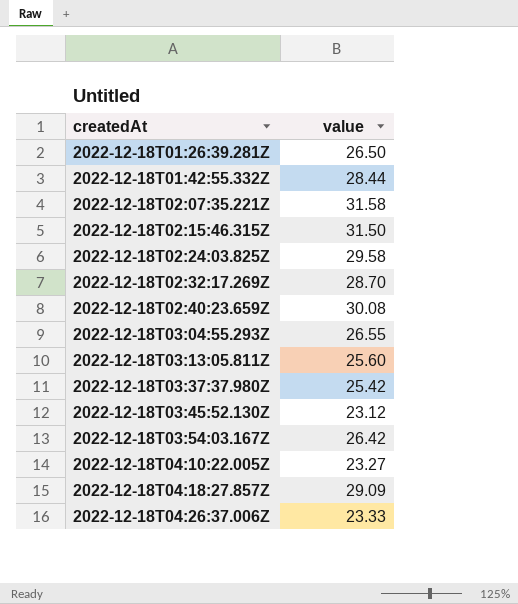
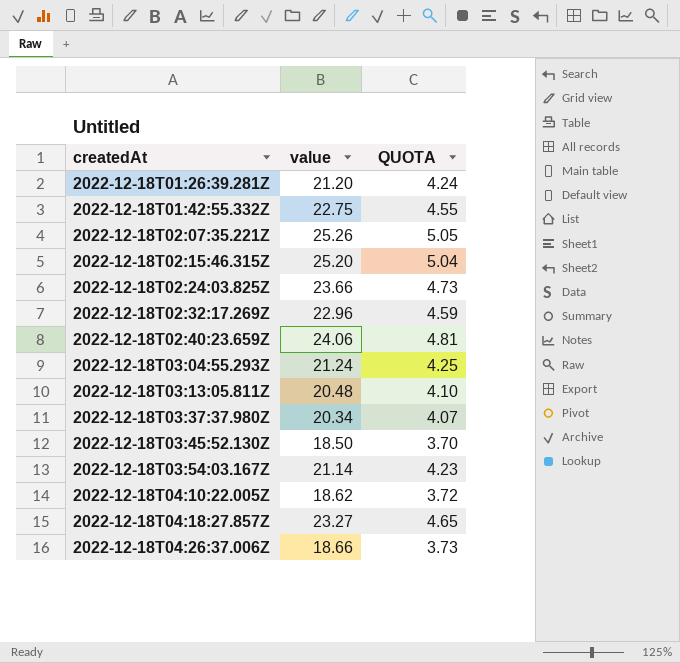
column QUOTA | formula: none -> [value] * 0.2
2022-12-18T01:26:39.281Z | value: 26.50 -> 21.20
2022-12-18T01:42:55.332Z | value: 28.44 -> 22.75
2022-12-18T02:07:35.221Z | value: 31.58 -> 25.26
2022-12-18T02:15:46.315Z | value: 31.50 -> 25.20
2022-12-18T02:24:03.825Z | value: 29.58 -> 23.66
2022-12-18T02:32:17.269Z | value: 28.70 -> 22.96
2022-12-18T02:40:23.659Z | value: 30.08 -> 24.06
2022-12-18T03:04:55.293Z | value: 26.55 -> 21.24
2022-12-18T03:13:05.811Z | value: 25.60 -> 20.48
2022-12-18T03:37:37.980Z | value: 25.42 -> 20.34
2022-12-18T03:45:52.130Z | value: 23.12 -> 18.50
2022-12-18T03:54:03.167Z | value: 26.42 -> 21.14
2022-12-18T04:10:22.005Z | value: 23.27 -> 18.62
2022-12-18T04:18:27.857Z | value: 29.09 -> 23.27
2022-12-18T04:26:37.006Z | value: 23.33 -> 18.66

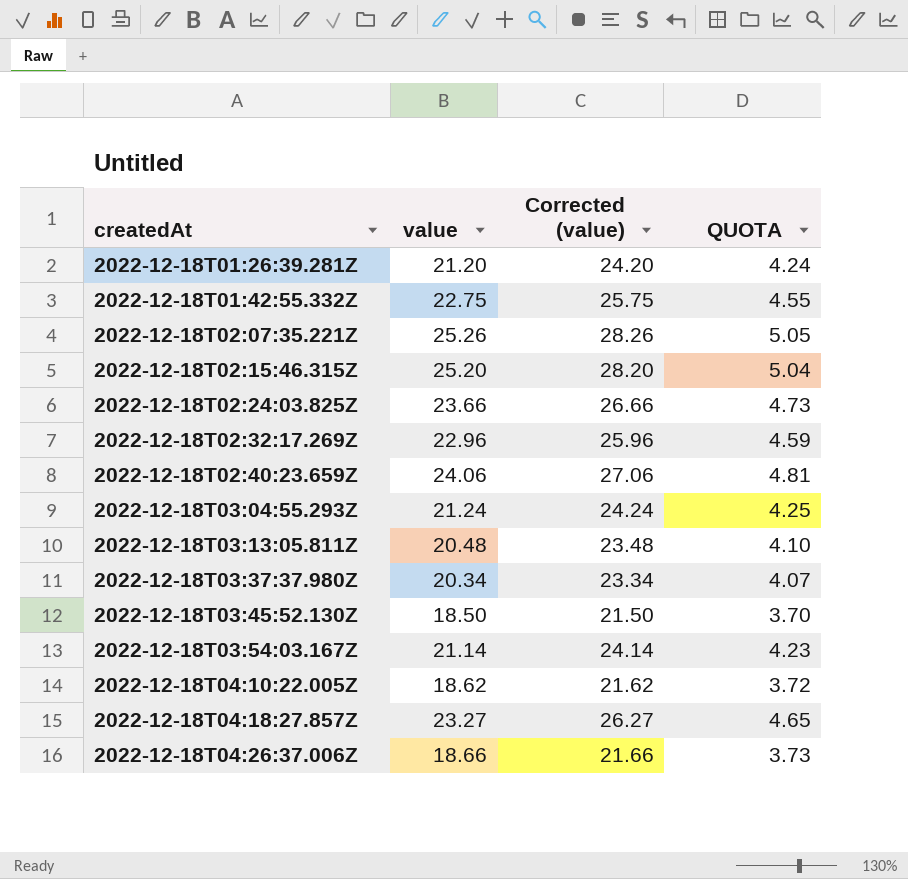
column Corrected (value) | formula: none -> [value] + 3

